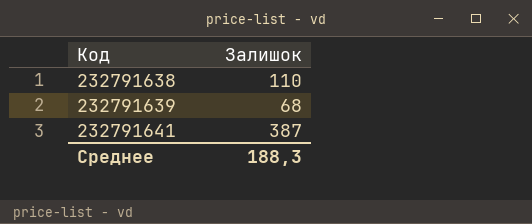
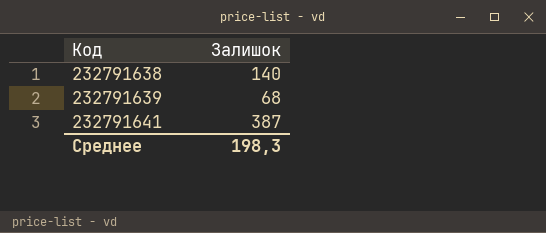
232791638 | Залишок: 110 -> 140
Среднее | Залишок: 188,3 -> 198,3

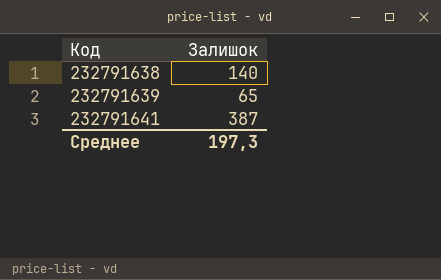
232791639 | Залишок: 68 -> 65
Среднее | Залишок: 198,3 -> 197,3

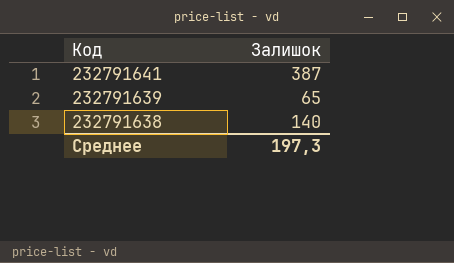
row order: Код ascending -> Код descending

